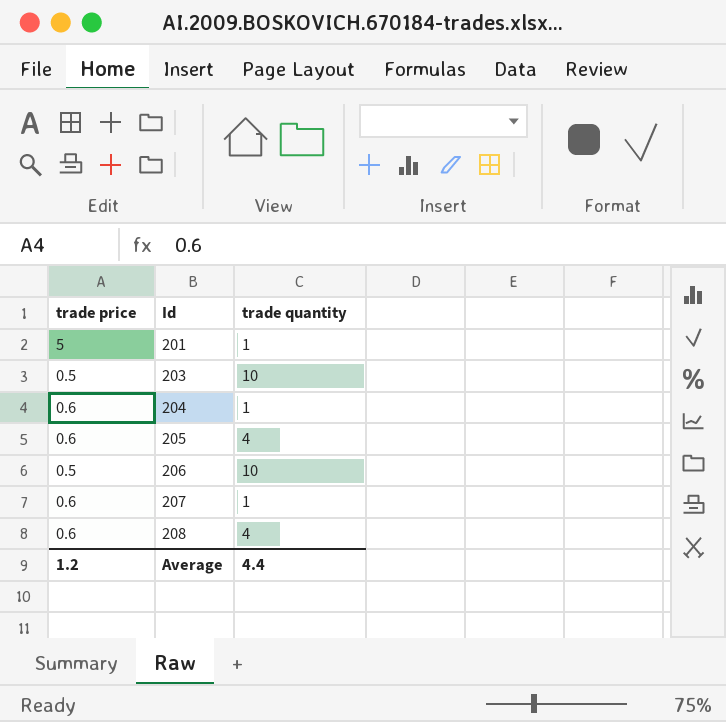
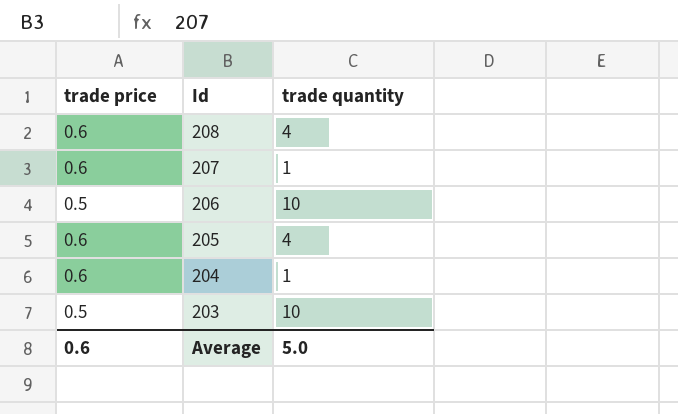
row order: Id ascending -> Id descending
row 201: 5 | 1 -> none
Average | trade price: 1.2 -> 0.6
Average | trade quantity: 4.4 -> 5.0

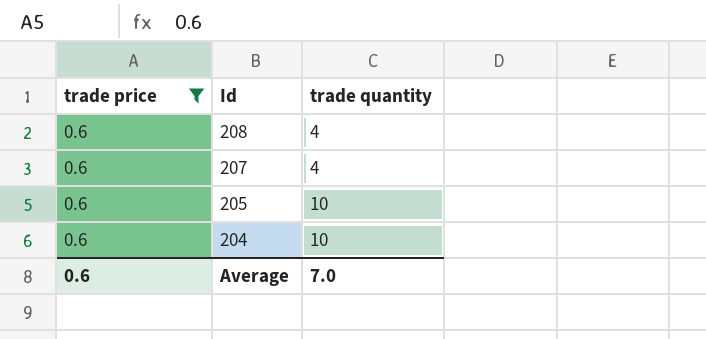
filter: none -> trade price = 0.6
207 | trade quantity: 1 -> 4
205 | trade quantity: 4 -> 10
204 | trade quantity: 1 -> 10
Average | trade quantity: 5.0 -> 7.0

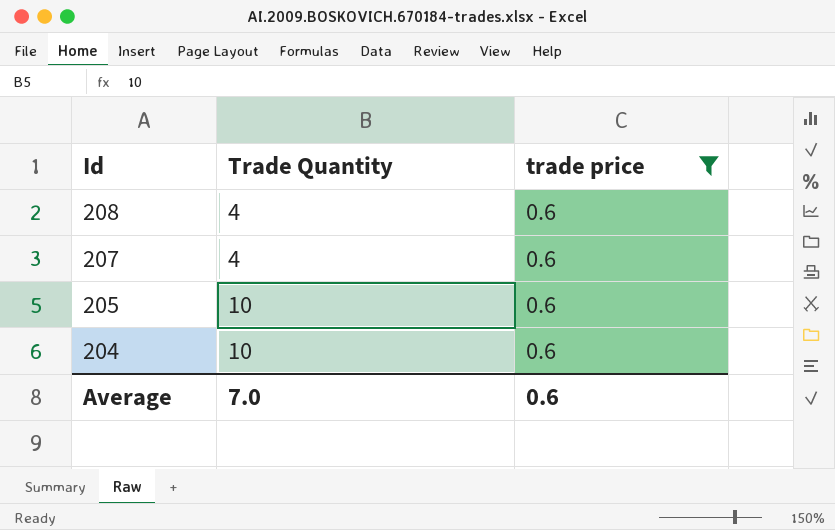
column name: trade quantity -> Trade Quantity
column trade price | position: 1 -> 3

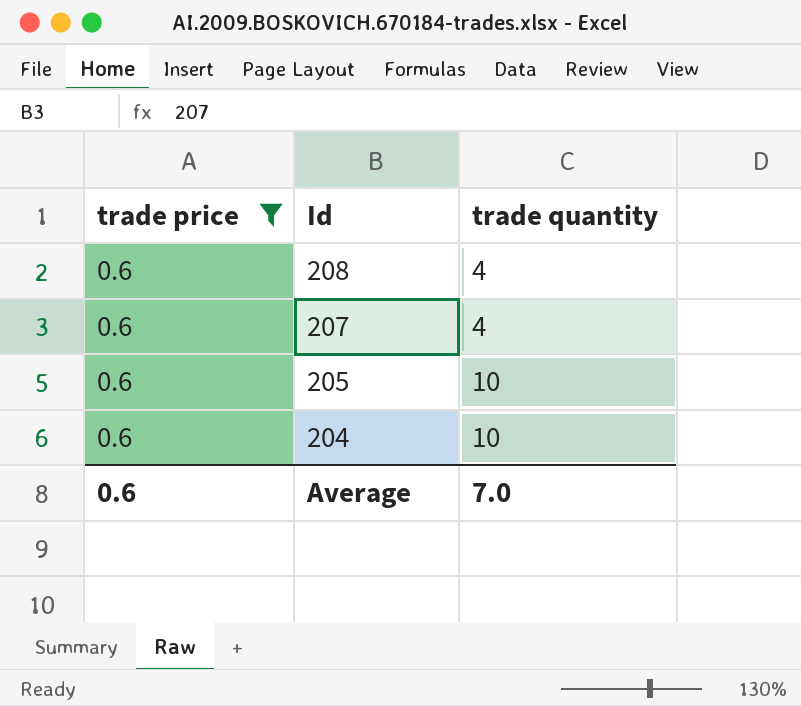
column trade price | position: 3 -> 1
column name: Trade Quantity -> trade quantity

